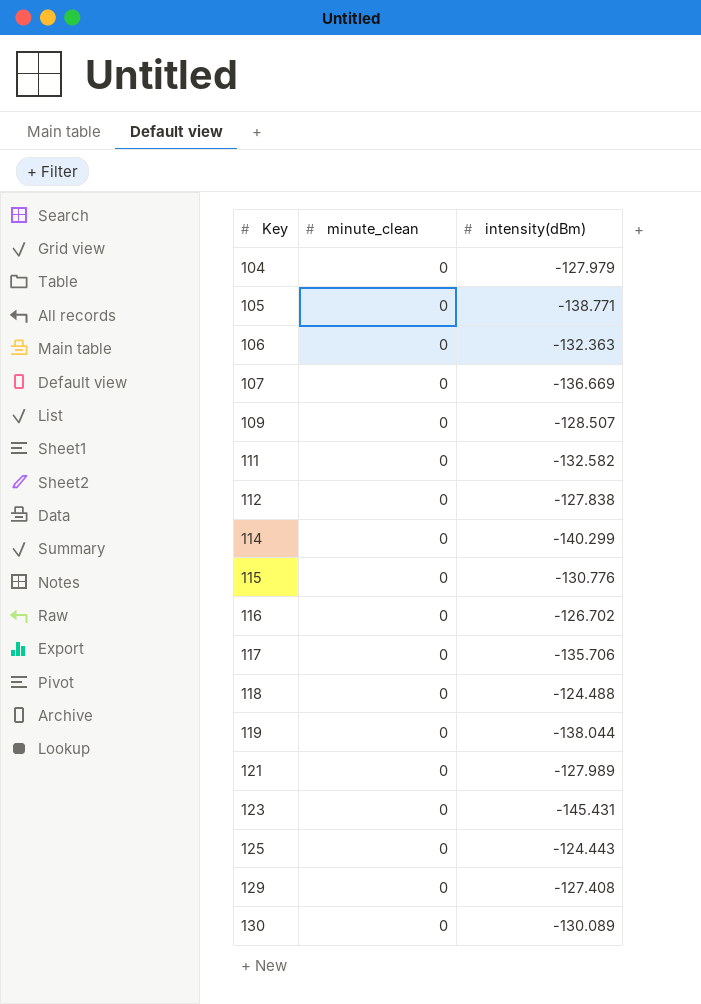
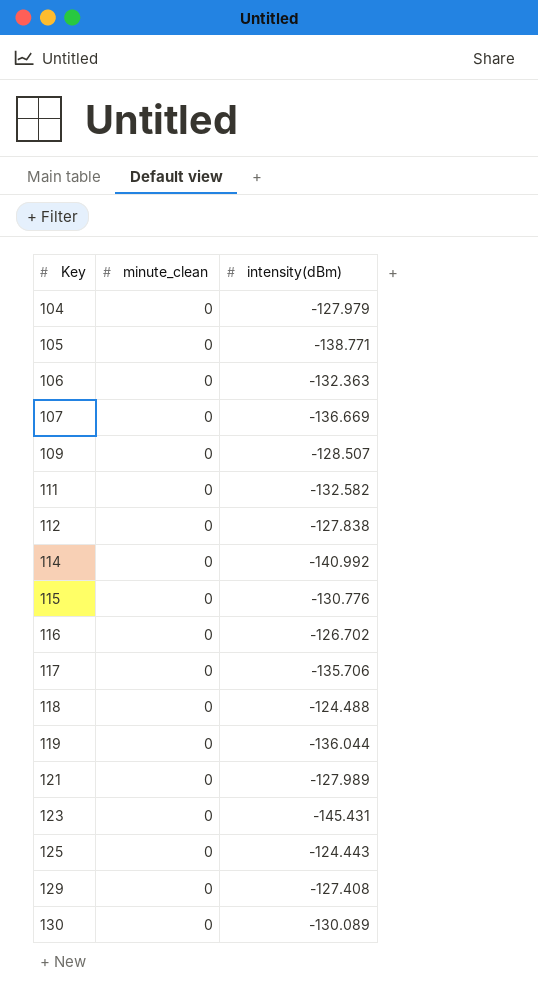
114 | intensity(dBm): -140.299 -> -140.992
119 | intensity(dBm): -138.044 -> -136.044

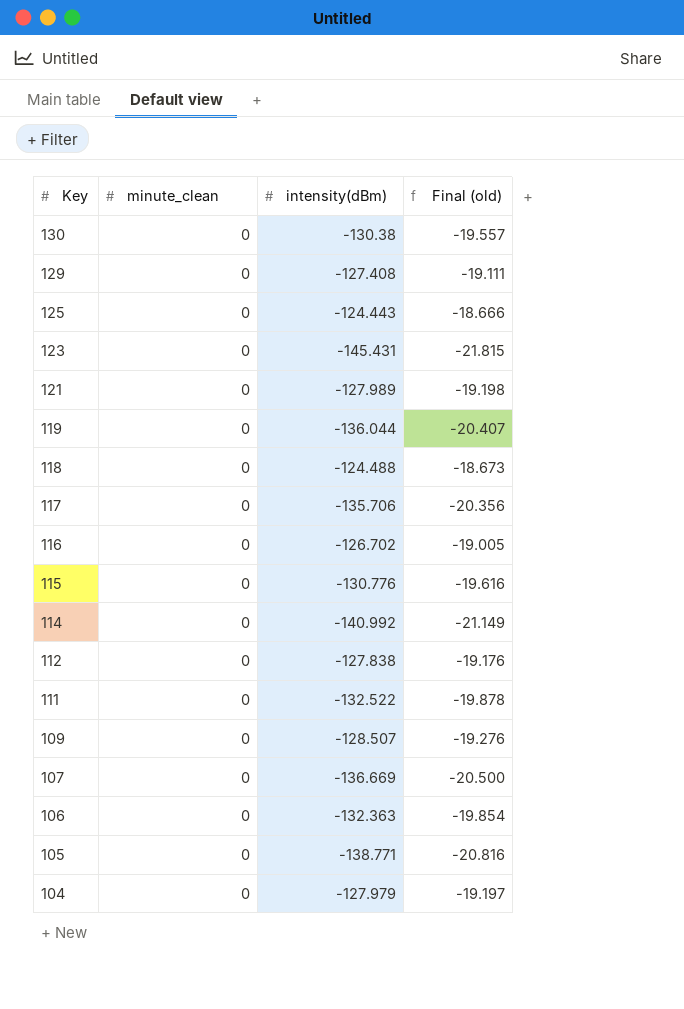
row order: Key ascending -> Key descending
column Final (old) | formula: none -> [intensity(dBm)] * 0.15
130 | intensity(dBm): -130.089 -> -130.38
111 | intensity(dBm): -132.582 -> -132.522

